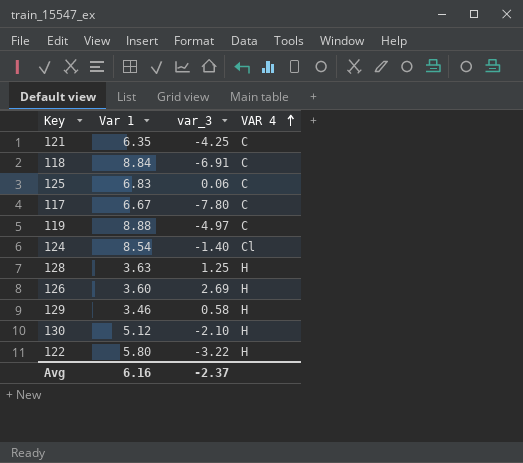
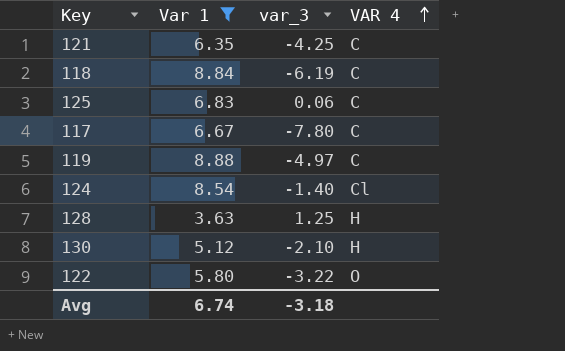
filter: none -> Var 1 >= 3.63
118 | var_3: -6.91 -> -6.19
122 | VAR 4: H -> O
Avg | Var 1: 6.16 -> 6.74
Avg | var_3: -2.37 -> -3.18

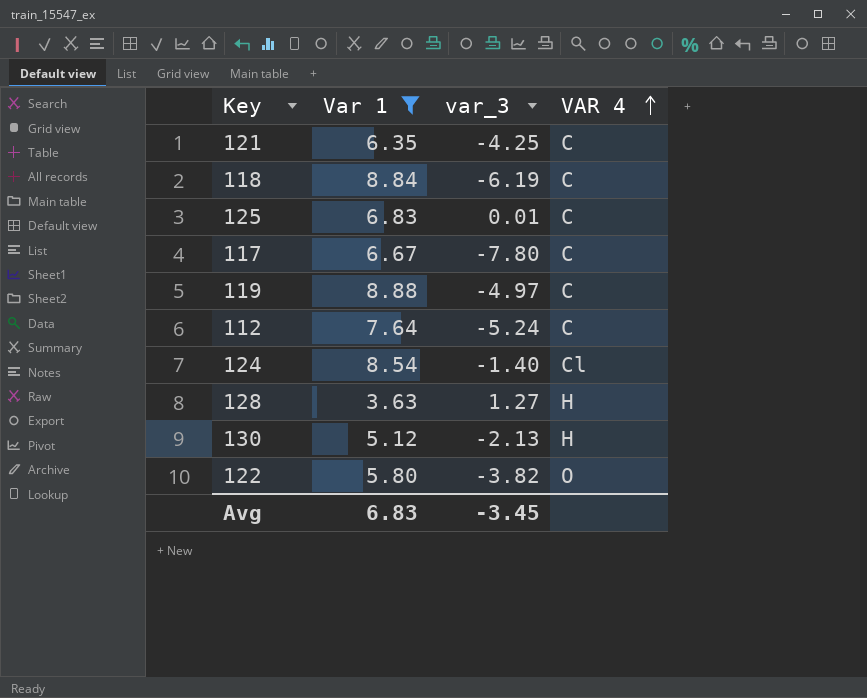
125 | var_3: 0.06 -> 0.01
row 112: none -> 7.64 | -5.24 | C
128 | var_3: 1.25 -> 1.27
130 | var_3: -2.10 -> -2.13
122 | var_3: -3.22 -> -3.82
Avg | Var 1: 6.74 -> 6.83
Avg | var_3: -3.18 -> -3.45

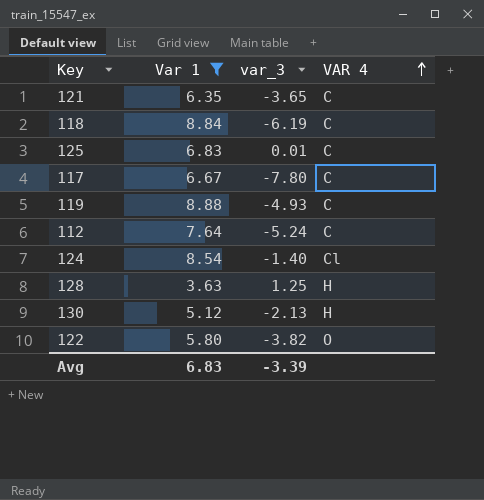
121 | var_3: -4.25 -> -3.65
119 | var_3: -4.97 -> -4.93
128 | var_3: 1.27 -> 1.25
Avg | var_3: -3.45 -> -3.39

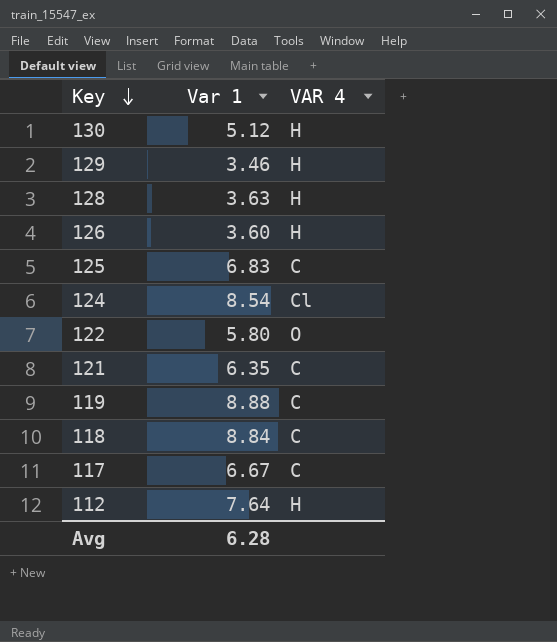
filter: Var 1 >= 3.63 -> none
row order: VAR 4 ascending -> Key descending
column var_3 | position: 3 -> none
112 | VAR 4: C -> H
Avg | Var 1: 6.83 -> 6.28

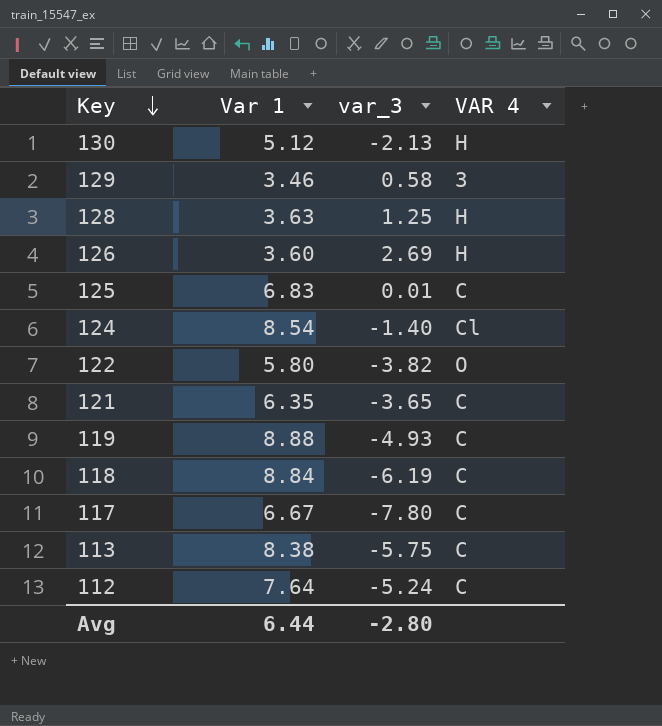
column var_3 | position: none -> 3
129 | VAR 4: H -> 3
row 113: none -> 8.38 | -5.75 | C
112 | VAR 4: H -> C
Avg | Var 1: 6.28 -> 6.44

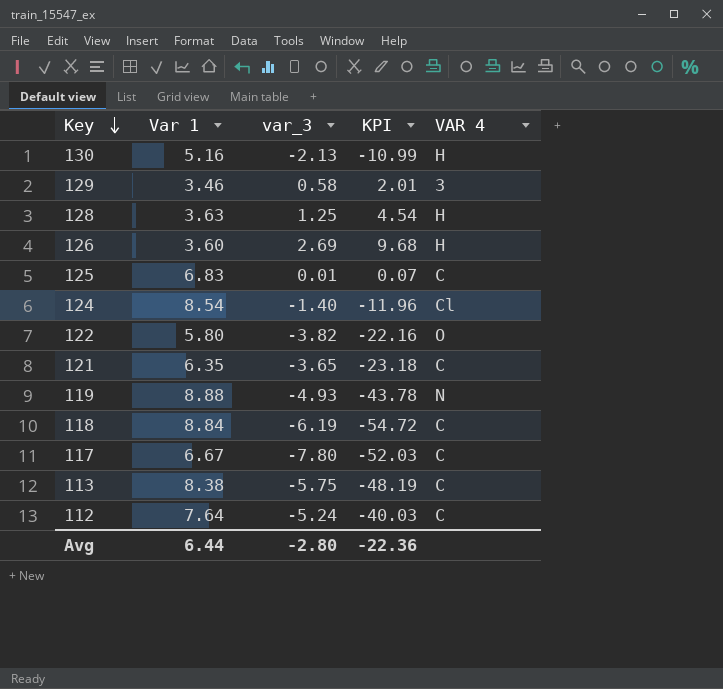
column KPI | formula: none -> [Var 1] * [var_3]
130 | Var 1: 5.12 -> 5.16
119 | VAR 4: C -> N

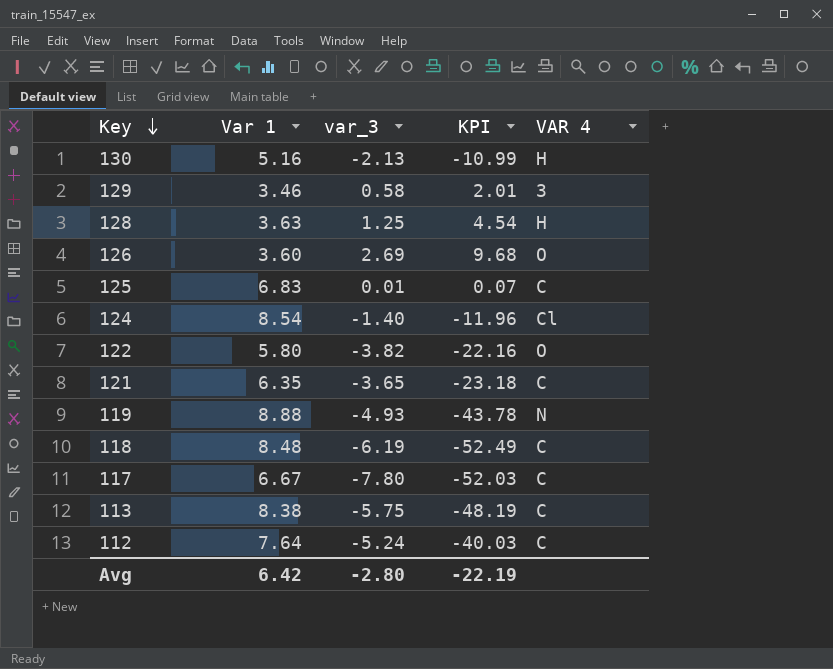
126 | VAR 4: H -> O
118 | Var 1: 8.84 -> 8.48
118 | KPI: -54.72 -> -52.49
Avg | Var 1: 6.44 -> 6.42
Avg | KPI: -22.36 -> -22.19

